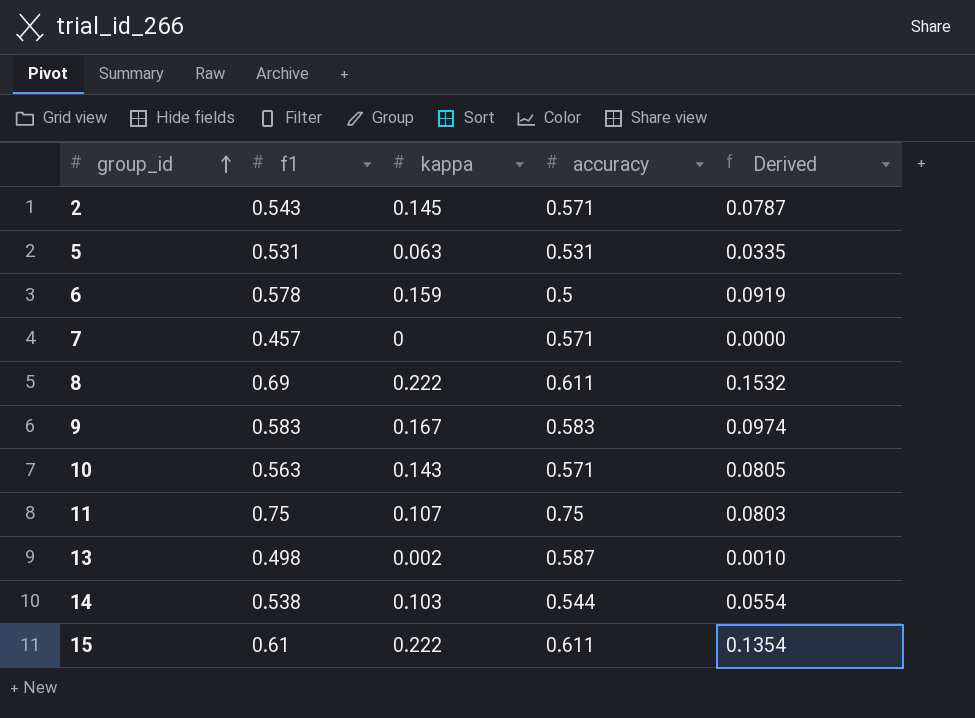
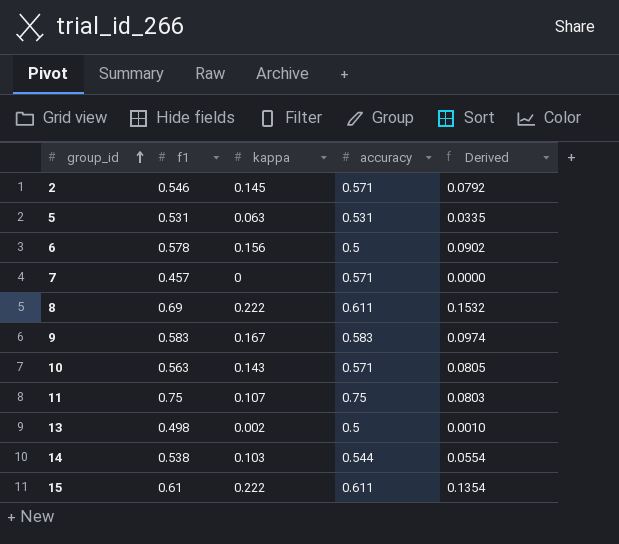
2 | f1: 0.543 -> 0.546
2 | Derived: 0.0787 -> 0.0792
6 | kappa: 0.159 -> 0.156
6 | Derived: 0.0919 -> 0.0902
13 | accuracy: 0.587 -> 0.5

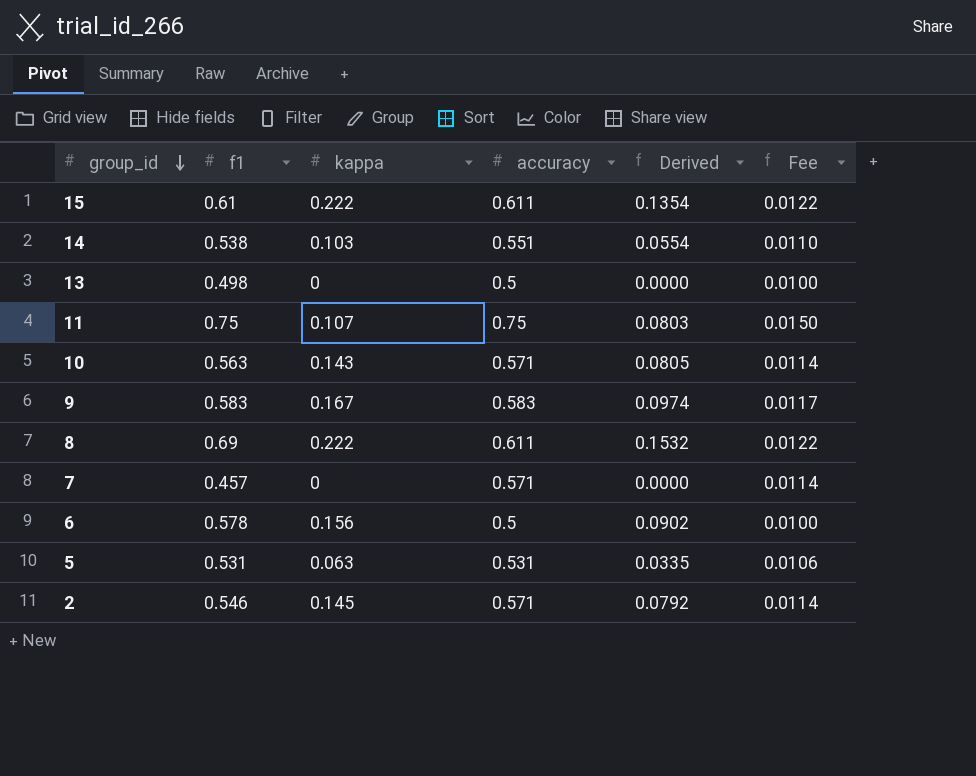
row order: group_id ascending -> group_id descending
column Fee | formula: none -> [accuracy] * 0.02
14 | accuracy: 0.544 -> 0.551
13 | kappa: 0.002 -> 0
13 | Derived: 0.0010 -> 0.0000

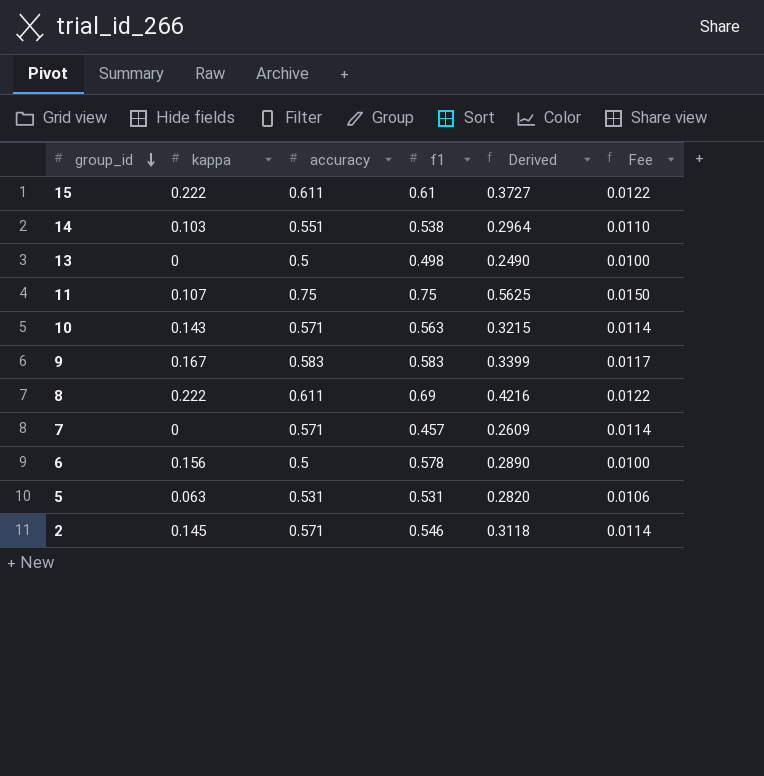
column f1 | position: 2 -> 4
column Derived | formula: [f1] * [kappa] -> [accuracy] * [f1]

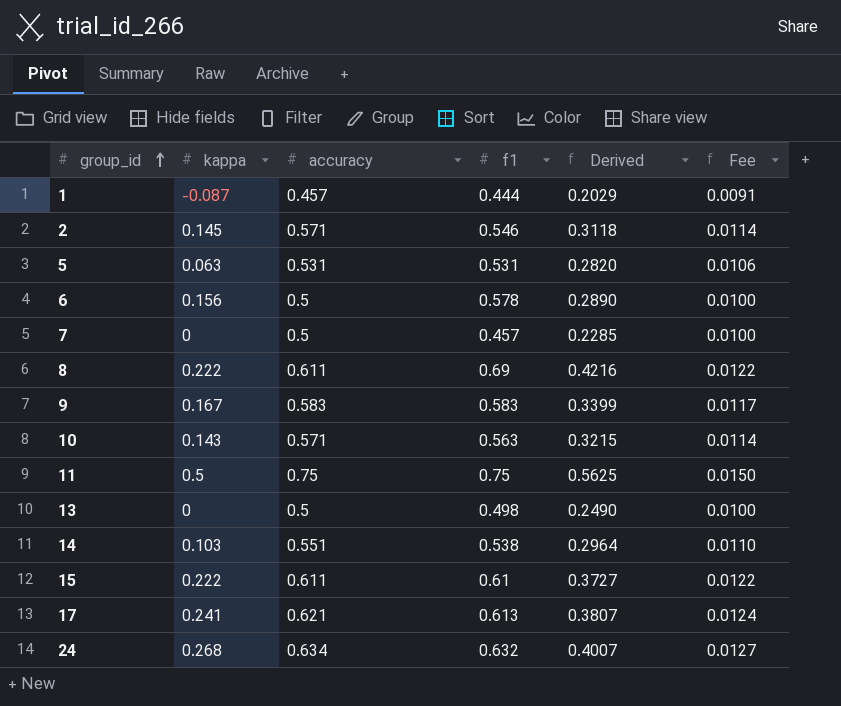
row order: group_id descending -> group_id ascending
row 1: none -> -0.087 | 0.457 | 0.444 | 0.2029 | 0.0091
7 | accuracy: 0.571 -> 0.5
7 | Derived: 0.2609 -> 0.2285
7 | Fee: 0.0114 -> 0.0100
11 | kappa: 0.107 -> 0.5
row 17: none -> 0.241 | 0.621 | 0.613 | 0.3807 | 0.0124
row 24: none -> 0.268 | 0.634 | 0.632 | 0.4007 | 0.0127

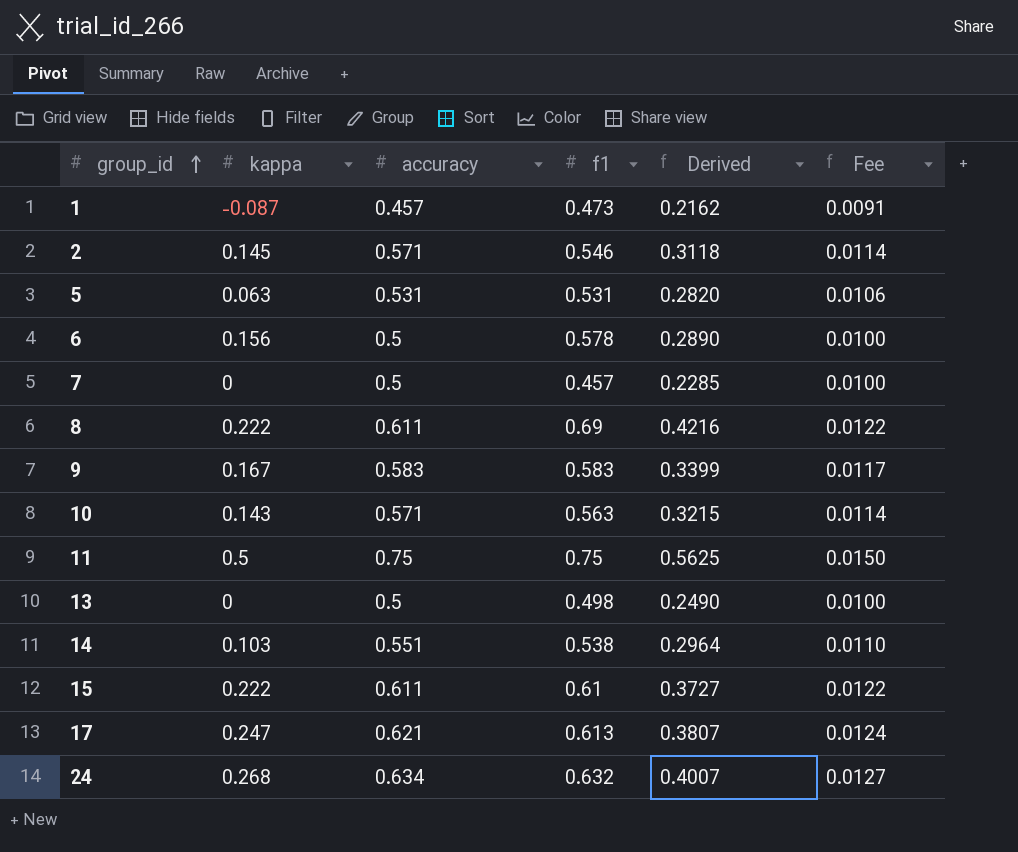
1 | f1: 0.444 -> 0.473
1 | Derived: 0.2029 -> 0.2162
17 | kappa: 0.241 -> 0.247

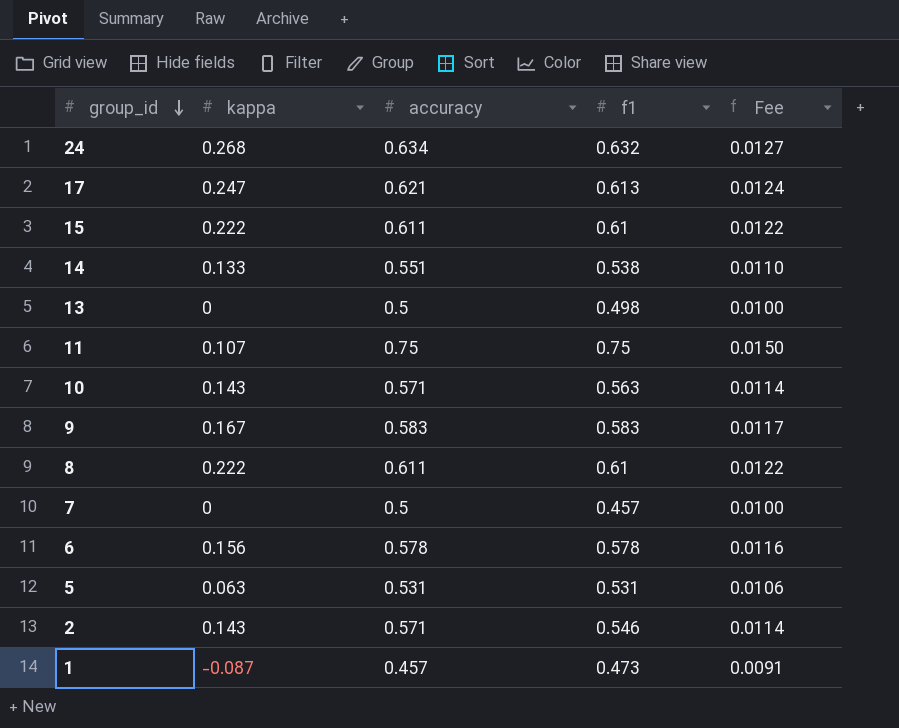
row order: group_id ascending -> group_id descending
column Derived | formula: [accuracy] * [f1] -> none
14 | kappa: 0.103 -> 0.133
11 | kappa: 0.5 -> 0.107
8 | f1: 0.69 -> 0.61
6 | accuracy: 0.5 -> 0.578
6 | Fee: 0.0100 -> 0.0116
2 | kappa: 0.145 -> 0.143

